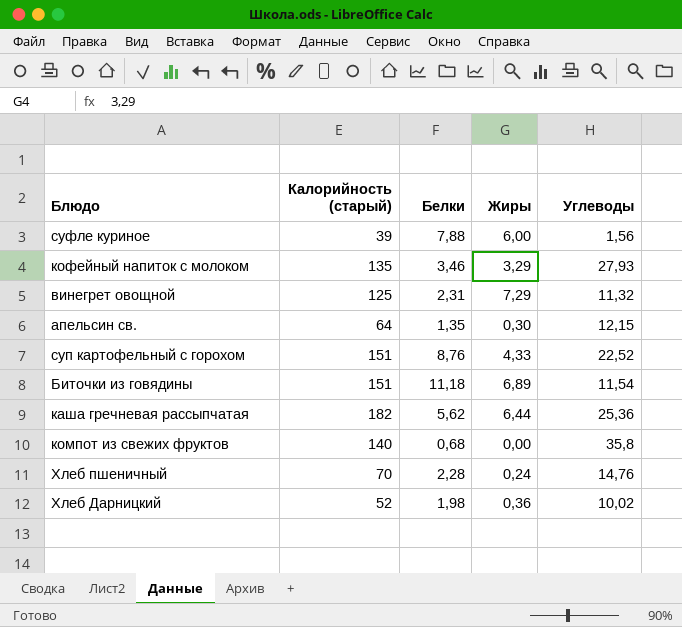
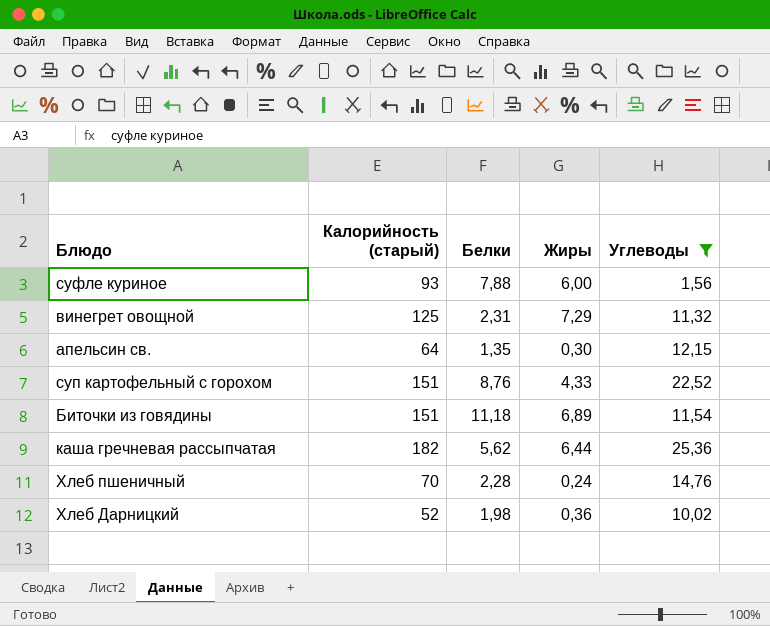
filter: none -> Углеводы <= 25,36
суфле куриное | Калорийность (старый): 39 -> 93

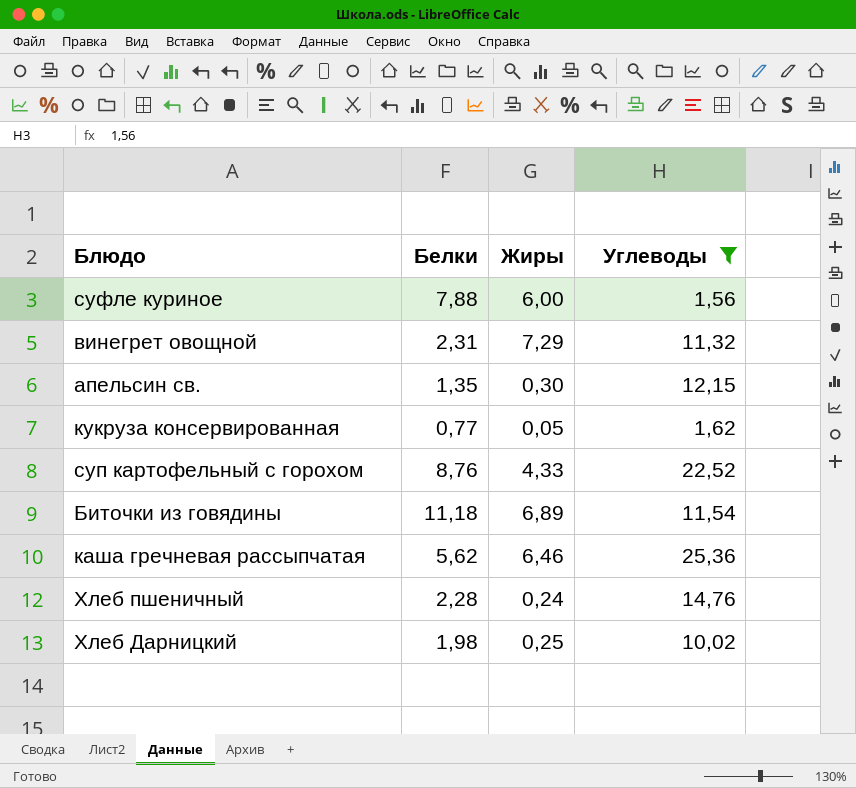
column Калорийность (старый) | position: 2 -> none
row кукруза консервированная: none -> 0,77 | 0,05 | 1,62
каша гречневая рассыпчатая | Жиры: 6,44 -> 6,46
Хлеб Дарницкий | Жиры: 0,36 -> 0,25

